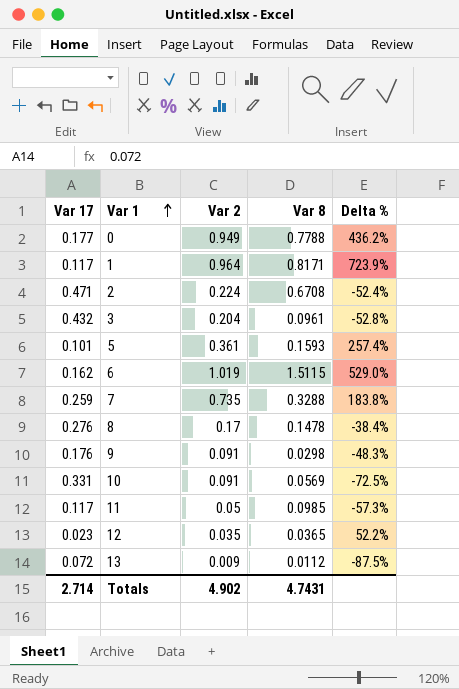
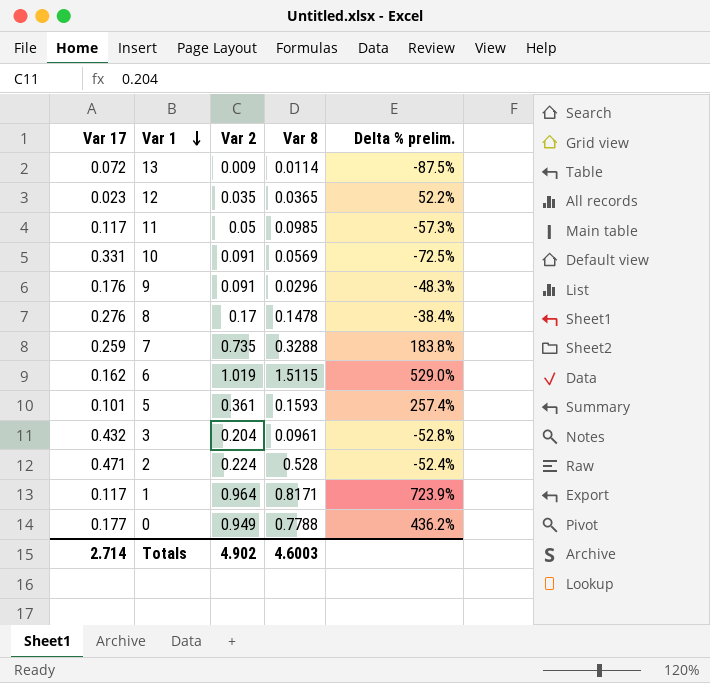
row order: Var 1 ascending -> Var 1 descending
column name: Delta % -> Delta % prelim.
13 | Var 8: 0.0112 -> 0.0114
9 | Var 8: 0.0298 -> 0.0296
2 | Var 8: 0.6708 -> 0.528
Totals | Var 8: 4.7431 -> 4.6003

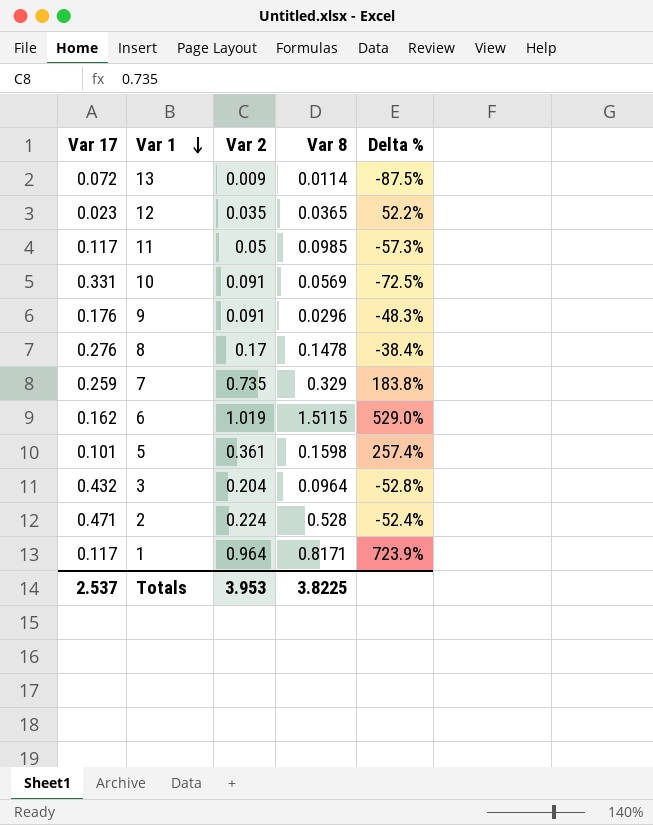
column name: Delta % prelim. -> Delta %
row 0: 0.177 | 0.949 | 0.7788 | 436.2% -> none
7 | Var 8: 0.3288 -> 0.329
5 | Var 8: 0.1593 -> 0.1598
3 | Var 8: 0.0961 -> 0.0964
Totals | Var 17: 2.714 -> 2.537
Totals | Var 2: 4.902 -> 3.953
Totals | Var 8: 4.6003 -> 3.8225

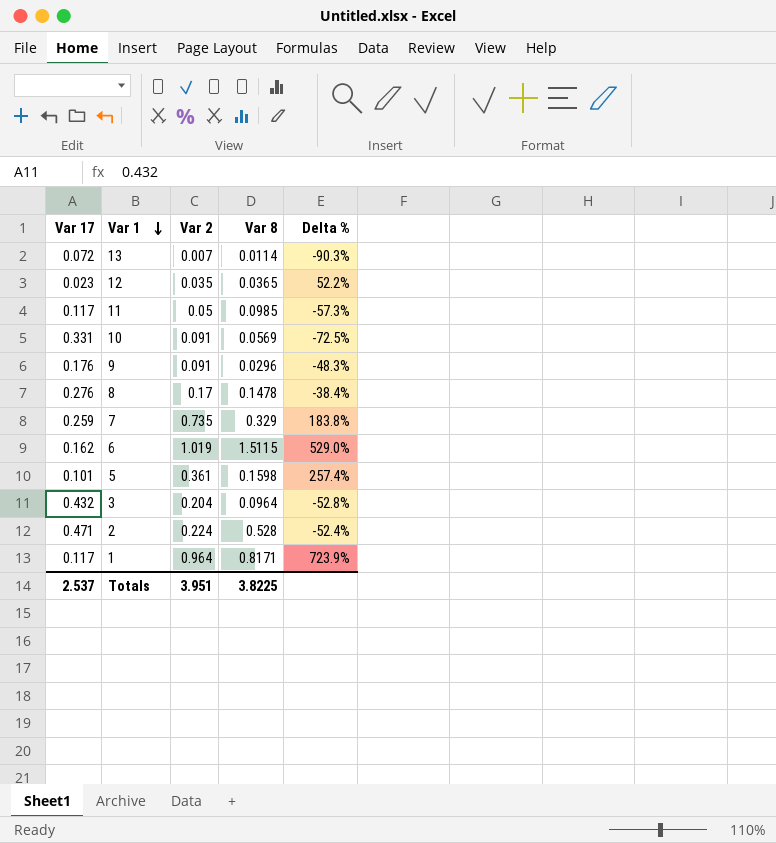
13 | Var 2: 0.009 -> 0.007
13 | Delta %: -87.5% -> -90.3%
Totals | Var 2: 3.953 -> 3.951

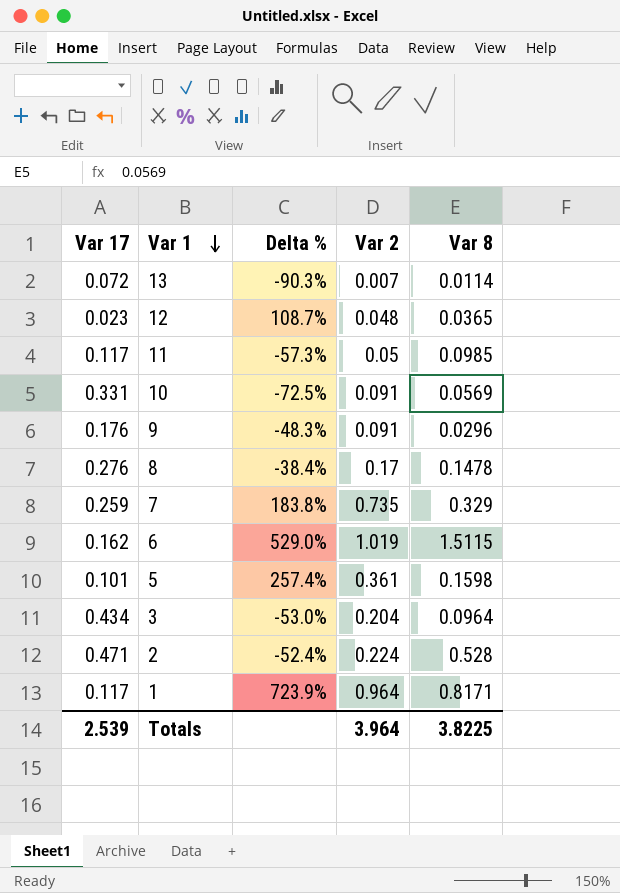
column Delta % | position: 5 -> 3
12 | Delta %: 52.2% -> 108.7%
12 | Var 2: 0.035 -> 0.048
3 | Var 17: 0.432 -> 0.434
3 | Delta %: -52.8% -> -53.0%
Totals | Var 17: 2.537 -> 2.539
Totals | Var 2: 3.951 -> 3.964

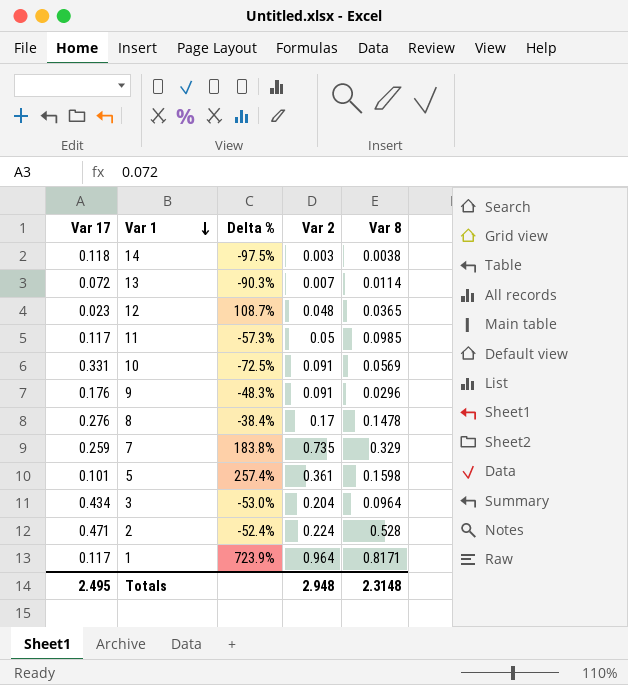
row 6: 0.162 | 529.0% | 1.019 | 1.5115 -> none
row 14: none -> 0.118 | -97.5% | 0.003 | 0.0038
Totals | Var 17: 2.539 -> 2.495
Totals | Var 2: 3.964 -> 2.948
Totals | Var 8: 3.8225 -> 2.3148

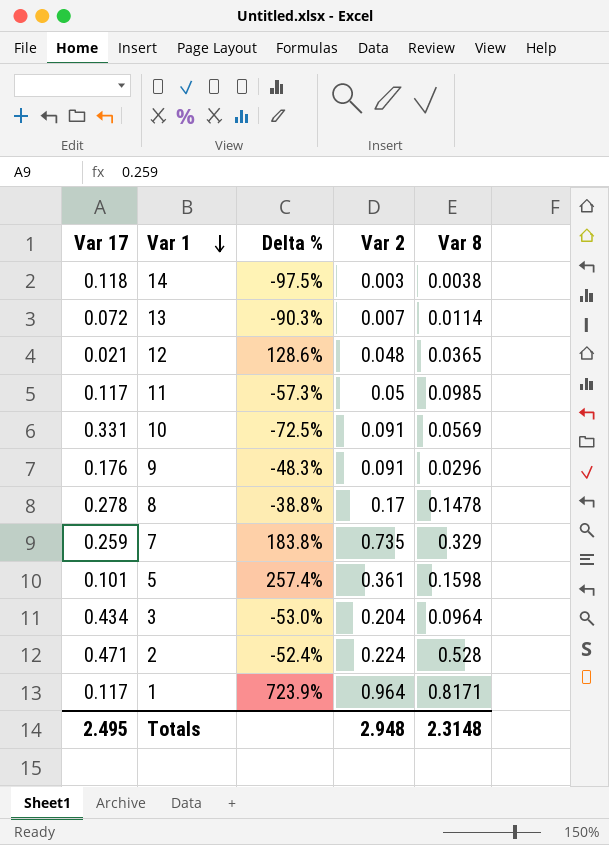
12 | Var 17: 0.023 -> 0.021
12 | Delta %: 108.7% -> 128.6%
8 | Var 17: 0.276 -> 0.278
8 | Delta %: -38.4% -> -38.8%

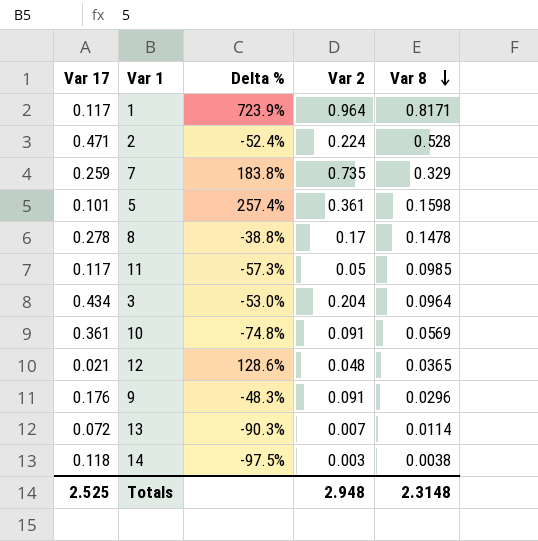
row order: Var 1 descending -> Var 8 descending
10 | Var 17: 0.331 -> 0.361
10 | Delta %: -72.5% -> -74.8%
Totals | Var 17: 2.495 -> 2.525

